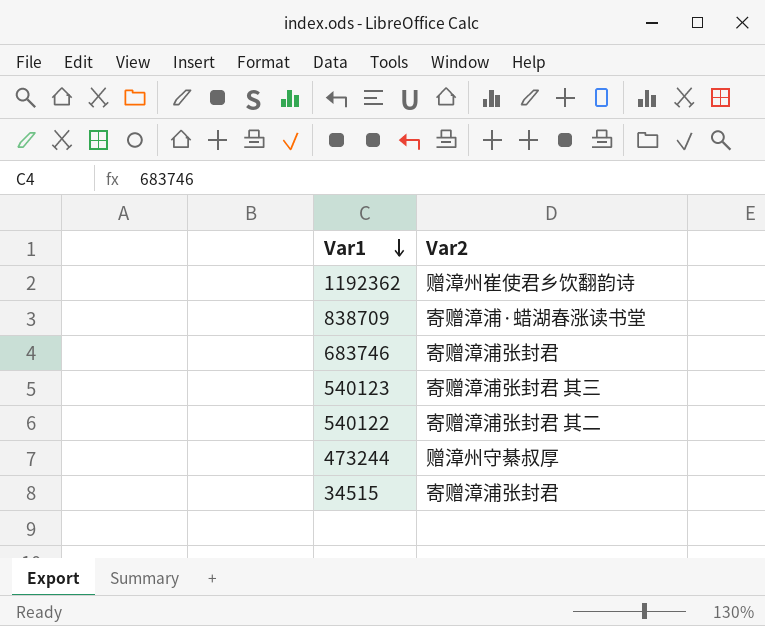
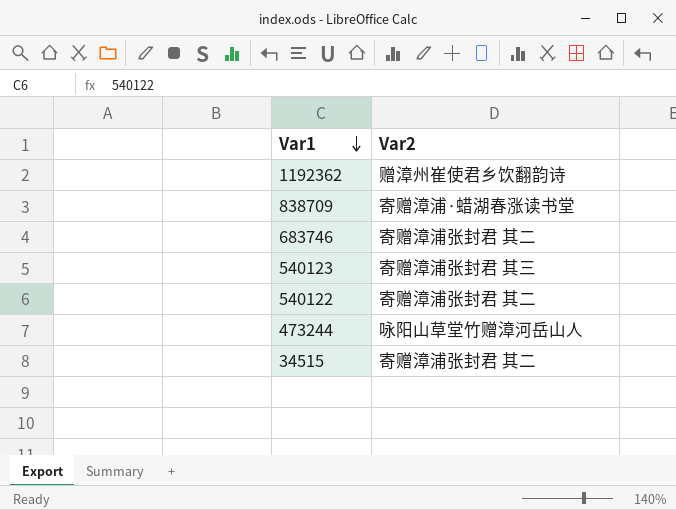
683746 | Var2: 寄赠漳浦张封君 -> 寄赠漳浦张封君 其二
473244 | Var2: 赠漳州守綦叔厚 -> 咏阳山草堂竹赠漳河岳山人
34515 | Var2: 寄赠漳浦张封君 -> 寄赠漳浦张封君 其二

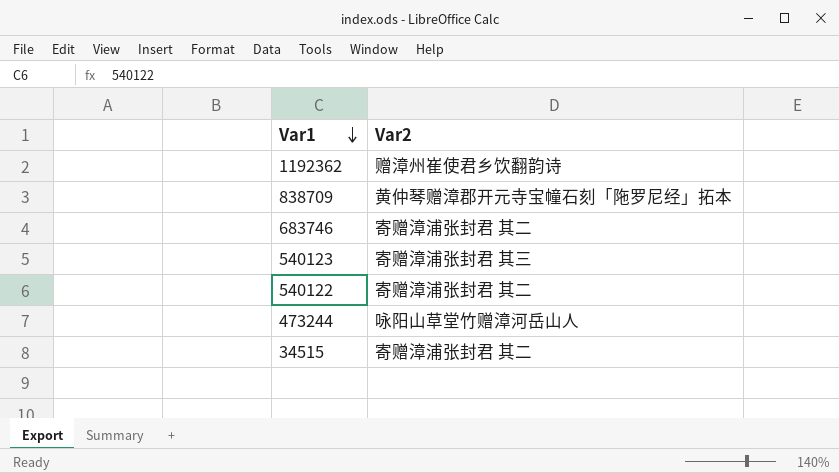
838709 | Var2: 寄赠漳浦·蜡湖春涨读书堂 -> 黄仲琴赠漳郡开元寺宝幢石刻「陁罗尼经」拓本

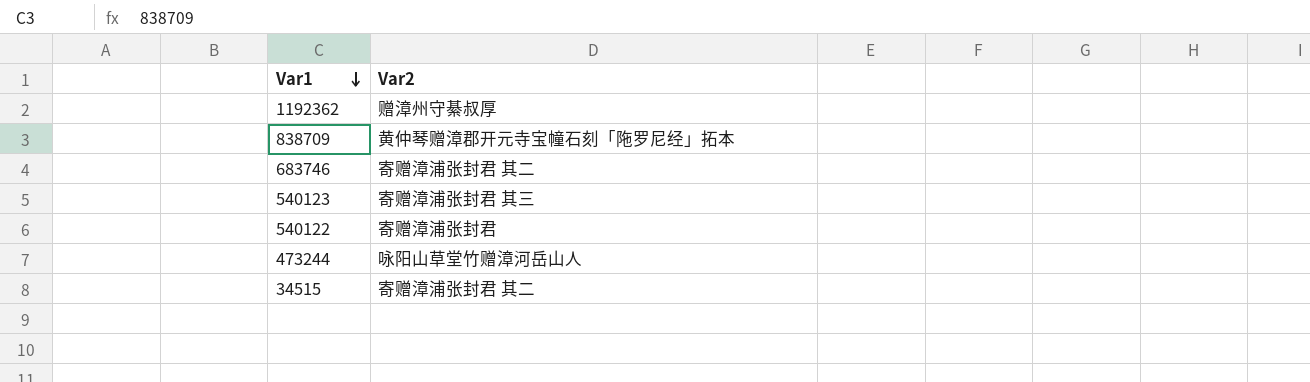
1192362 | Var2: 赠漳州崔使君乡饮翻韵诗 -> 赠漳州守綦叔厚
540122 | Var2: 寄赠漳浦张封君 其二 -> 寄赠漳浦张封君

